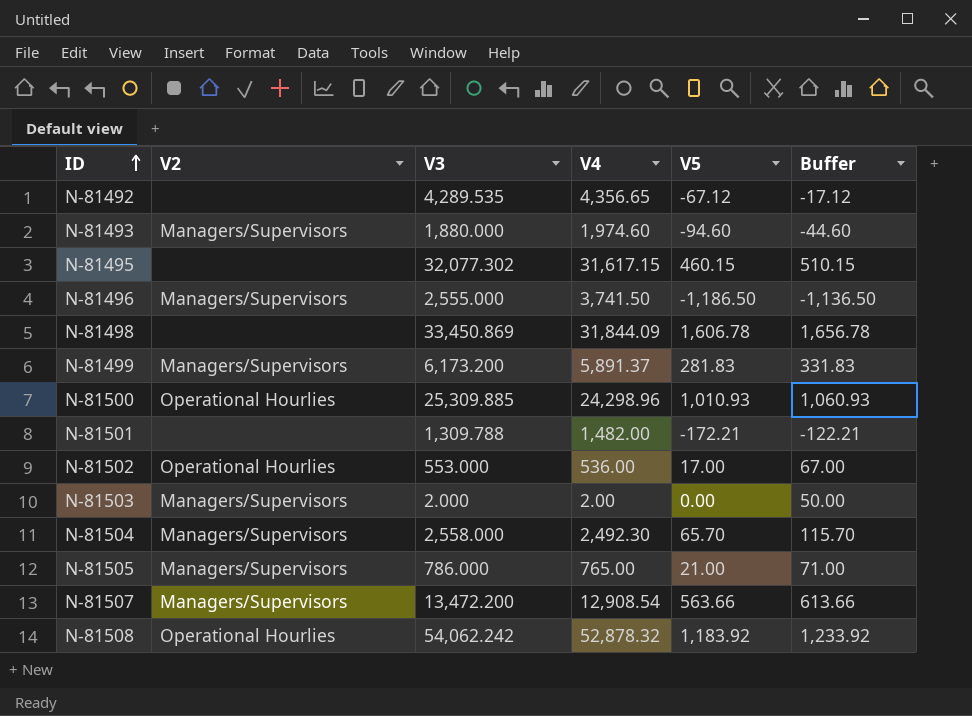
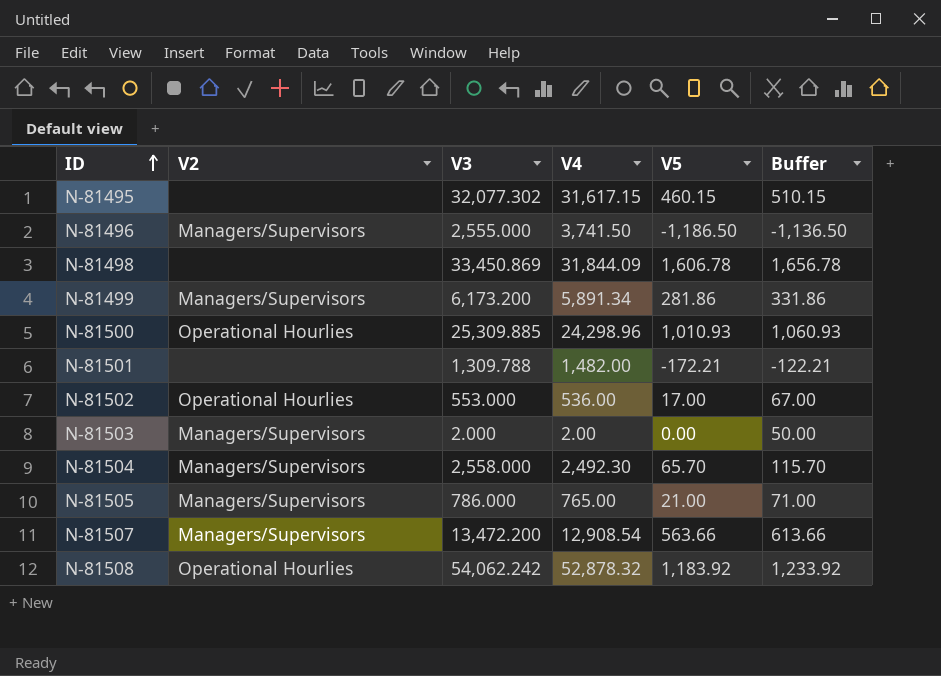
row N-81492: none | 4,289.535 | 4,356.65 | -67.12 | -17.12 -> none
row N-81493: Managers/Supervisors | 1,880.000 | 1,974.60 | -94.60 | -44.60 -> none
N-81499 | V4: 5,891.37 -> 5,891.34
N-81499 | V5: 281.83 -> 281.86
N-81499 | Buffer: 331.83 -> 331.86

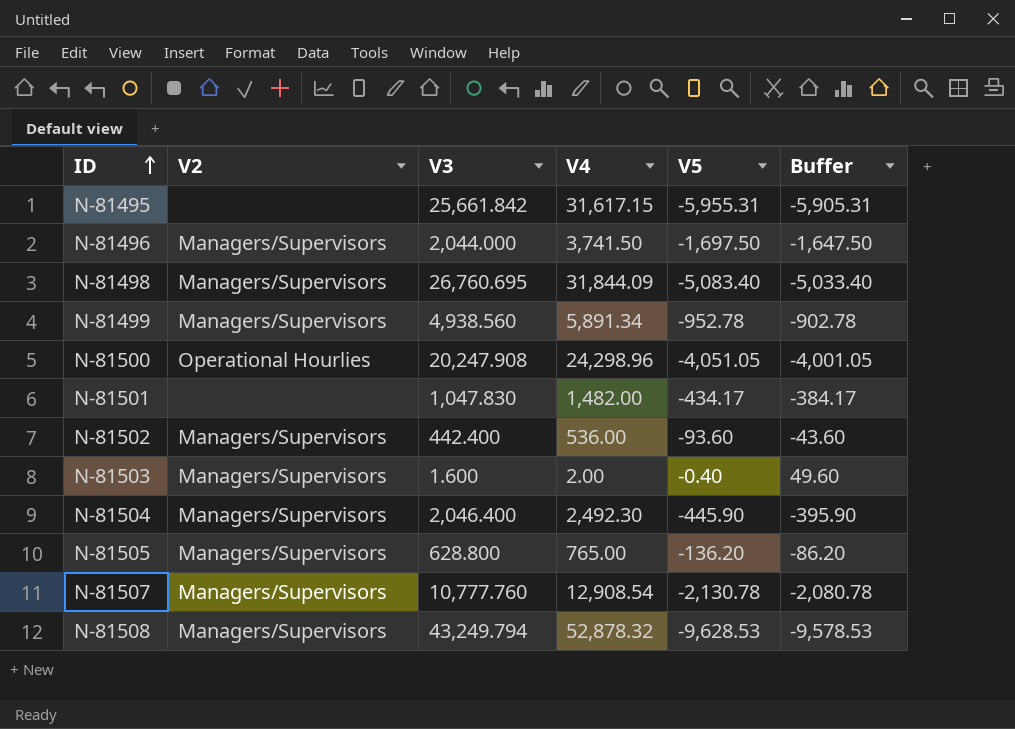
N-81495 | V3: 32,077.302 -> 25,661.842
N-81495 | V5: 460.15 -> -5,955.31
N-81495 | Buffer: 510.15 -> -5,905.31
N-81496 | V3: 2,555.000 -> 2,044.000
N-81496 | V5: -1,186.50 -> -1,697.50
N-81496 | Buffer: -1,136.50 -> -1,647.50
N-81498 | V2: none -> Managers/Supervisors
N-81498 | V3: 33,450.869 -> 26,760.695
N-81498 | V5: 1,606.78 -> -5,083.40
N-81498 | Buffer: 1,656.78 -> -5,033.40
N-81499 | V3: 6,173.200 -> 4,938.560
N-81499 | V5: 281.86 -> -952.78
N-81499 | Buffer: 331.86 -> -902.78
N-81500 | V3: 25,309.885 -> 20,247.908
N-81500 | V5: 1,010.93 -> -4,051.05
N-81500 | Buffer: 1,060.93 -> -4,001.05
N-81501 | V3: 1,309.788 -> 1,047.830
N-81501 | V5: -172.21 -> -434.17
N-81501 | Buffer: -122.21 -> -384.17
N-81502 | V2: Operational Hourlies -> Managers/Supervisors
N-81502 | V3: 553.000 -> 442.400
N-81502 | V5: 17.00 -> -93.60
N-81502 | Buffer: 67.00 -> -43.60
N-81503 | V3: 2.000 -> 1.600
N-81503 | V5: 0.00 -> -0.40
N-81503 | Buffer: 50.00 -> 49.60
N-81504 | V3: 2,558.000 -> 2,046.400
N-81504 | V5: 65.70 -> -445.90
N-81504 | Buffer: 115.70 -> -395.90
N-81505 | V3: 786.000 -> 628.800
N-81505 | V5: 21.00 -> -136.20
N-81505 | Buffer: 71.00 -> -86.20
N-81507 | V3: 13,472.200 -> 10,777.760
N-81507 | V5: 563.66 -> -2,130.78
N-81507 | Buffer: 613.66 -> -2,080.78
N-81508 | V2: Operational Hourlies -> Managers/Supervisors
N-81508 | V3: 54,062.242 -> 43,249.794
N-81508 | V5: 1,183.92 -> -9,628.53
N-81508 | Buffer: 1,233.92 -> -9,578.53

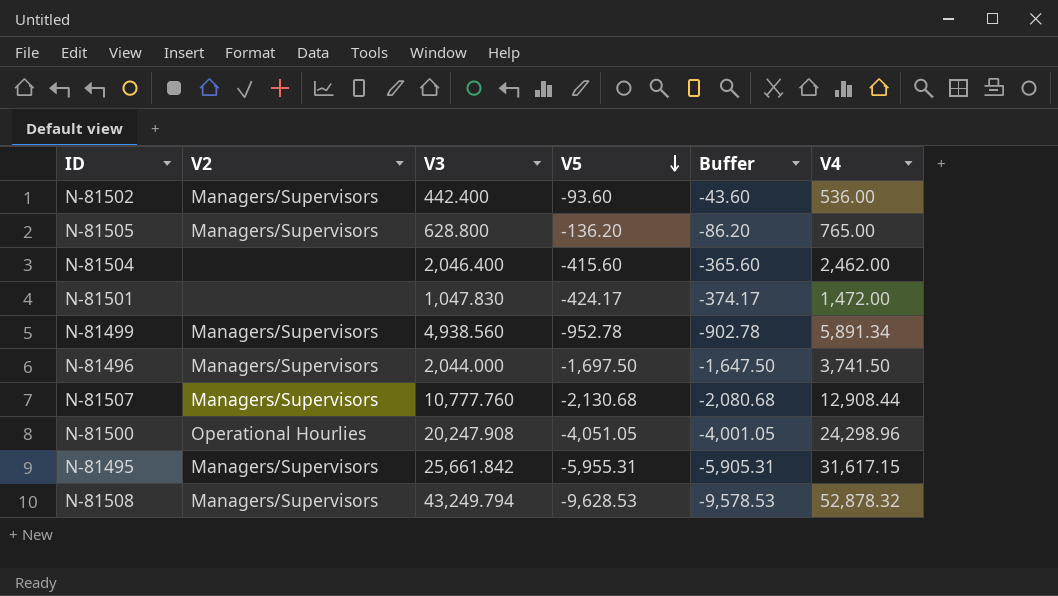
row order: ID ascending -> V5 descending
column V4 | position: 4 -> 6
row N-81498: Managers/Supervisors | 26,760.695 | 31,844.09 | -5,083.40 | -5,033.40 -> none
row N-81503: Managers/Supervisors | 1.600 | 2.00 | -0.40 | 49.60 -> none
N-81504 | V2: Managers/Supervisors -> none
N-81504 | V5: -445.90 -> -415.60
N-81504 | Buffer: -395.90 -> -365.60
N-81504 | V4: 2,492.30 -> 2,462.00
N-81501 | V5: -434.17 -> -424.17
N-81501 | Buffer: -384.17 -> -374.17
N-81501 | V4: 1,482.00 -> 1,472.00
N-81507 | V5: -2,130.78 -> -2,130.68
N-81507 | Buffer: -2,080.78 -> -2,080.68
N-81507 | V4: 12,908.54 -> 12,908.44
N-81495 | V2: none -> Managers/Supervisors

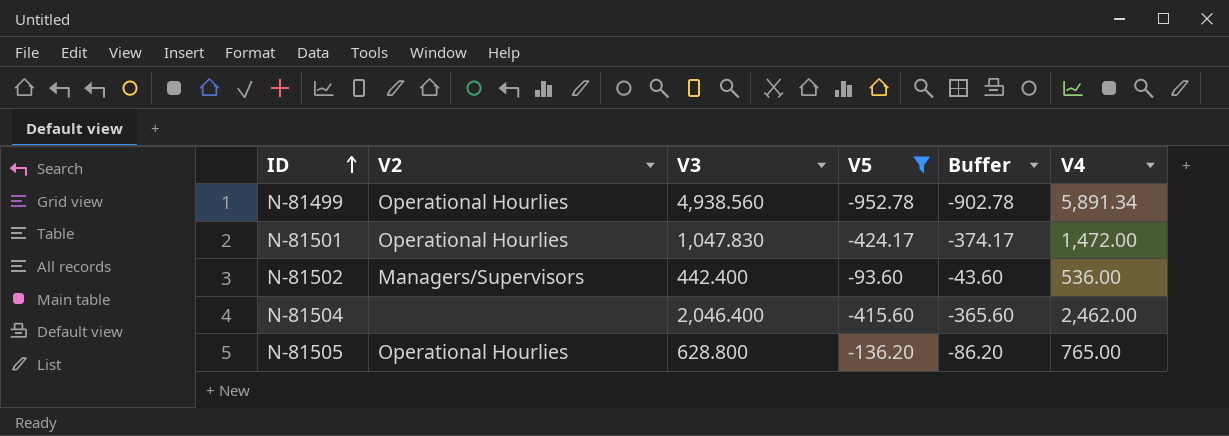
filter: none -> V5 >= -952.78
row order: V5 descending -> ID ascending
N-81499 | V2: Managers/Supervisors -> Operational Hourlies
N-81501 | V2: none -> Operational Hourlies
N-81505 | V2: Managers/Supervisors -> Operational Hourlies

